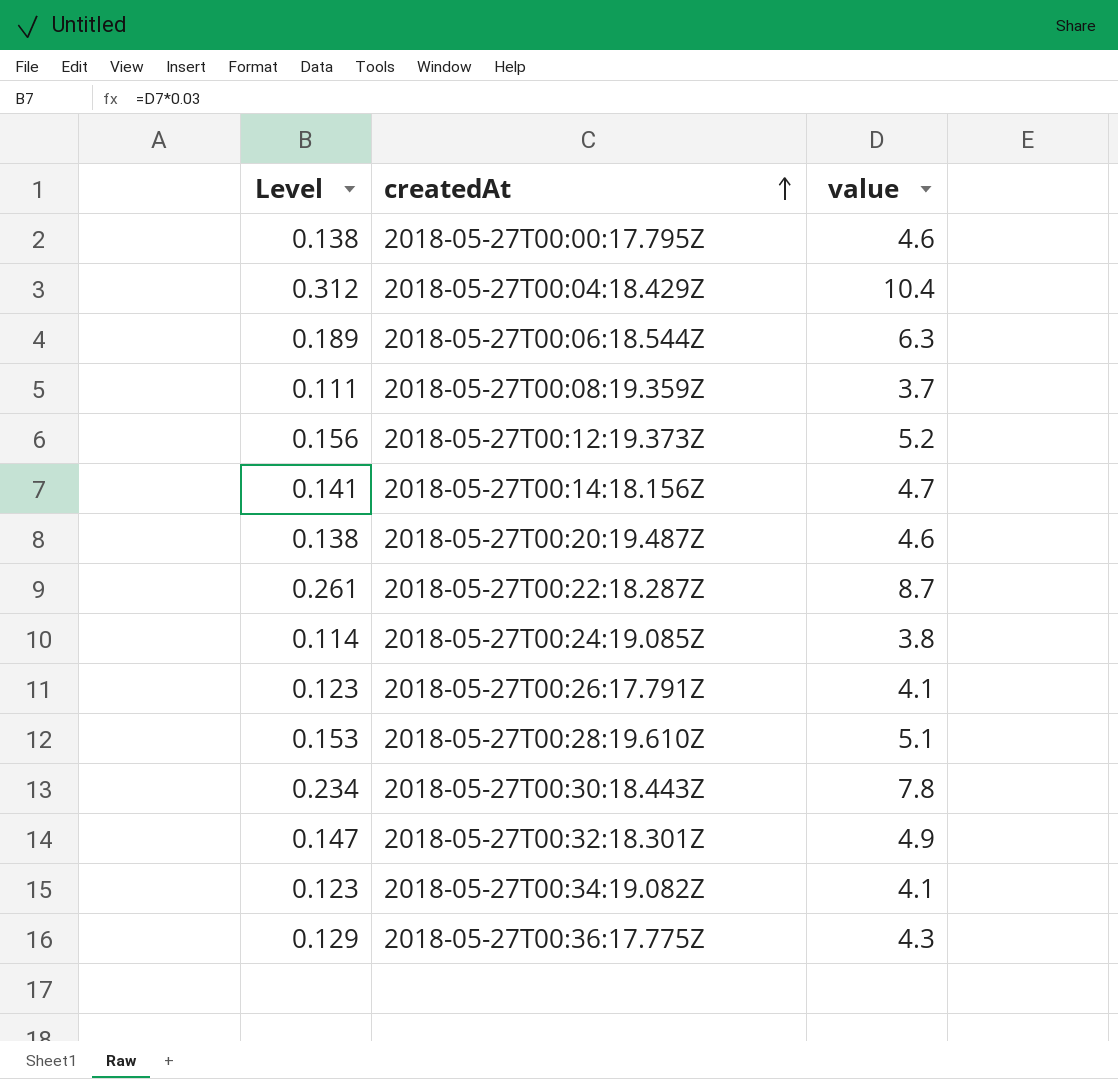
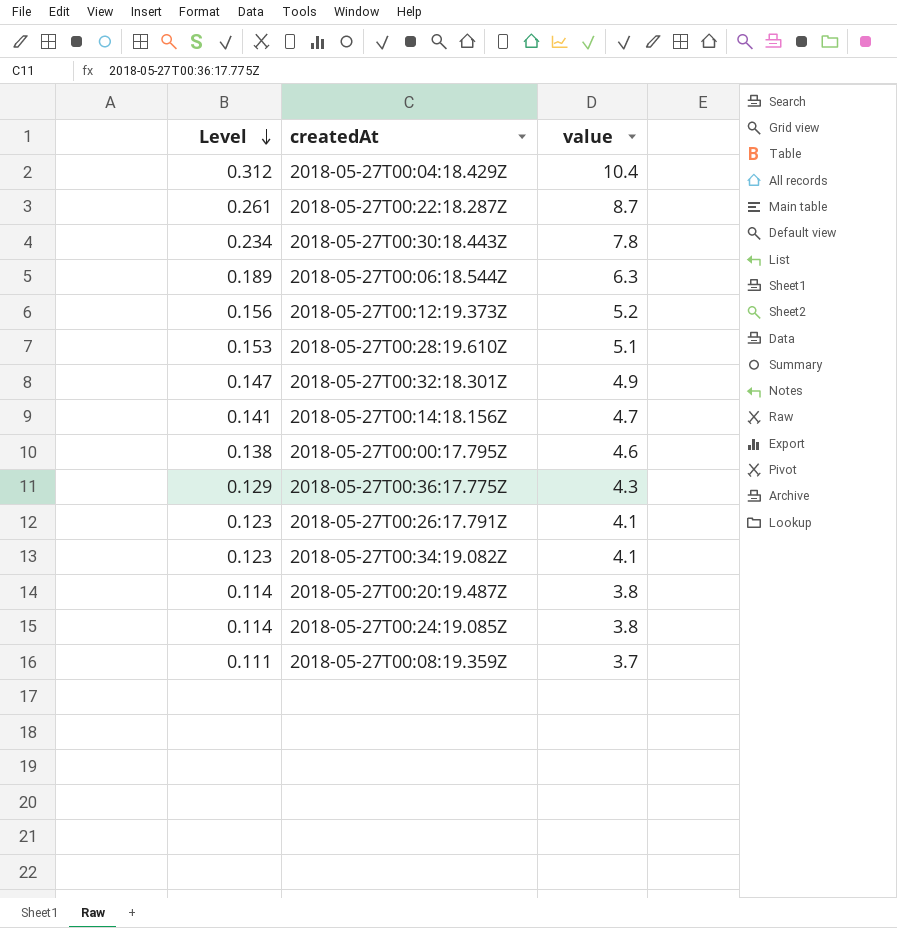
row order: createdAt ascending -> Level descending
2018-05-27T00:20:19.487Z | Level: 0.138 -> 0.114
2018-05-27T00:20:19.487Z | value: 4.6 -> 3.8

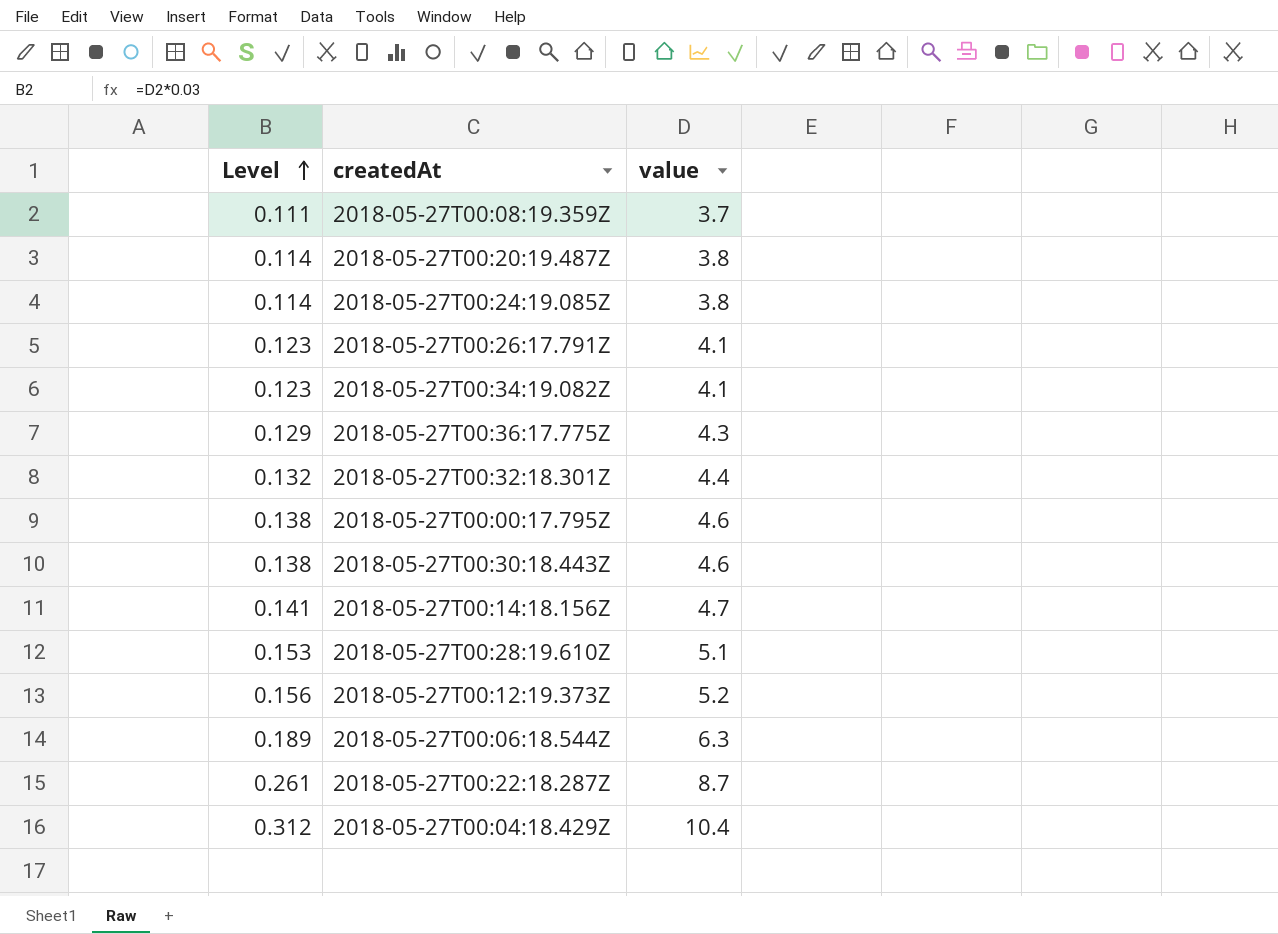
row order: Level descending -> Level ascending
2018-05-27T00:32:18.301Z | Level: 0.147 -> 0.132
2018-05-27T00:32:18.301Z | value: 4.9 -> 4.4
2018-05-27T00:30:18.443Z | Level: 0.234 -> 0.138
2018-05-27T00:30:18.443Z | value: 7.8 -> 4.6

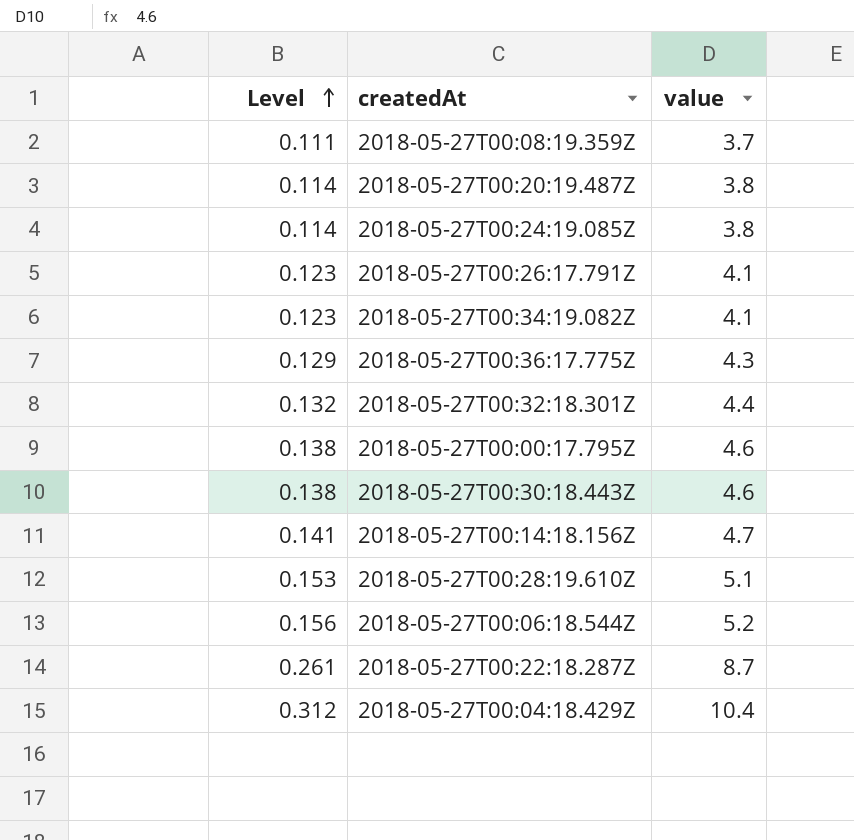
row 2018-05-27T00:12:19.373Z: 0.156 | 5.2 -> none
2018-05-27T00:06:18.544Z | Level: 0.189 -> 0.156
2018-05-27T00:06:18.544Z | value: 6.3 -> 5.2

